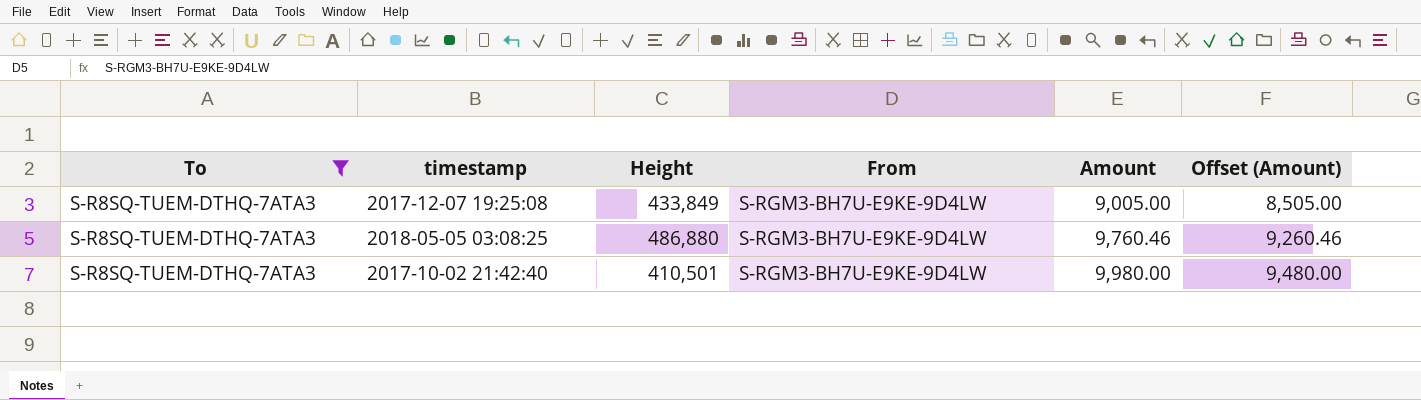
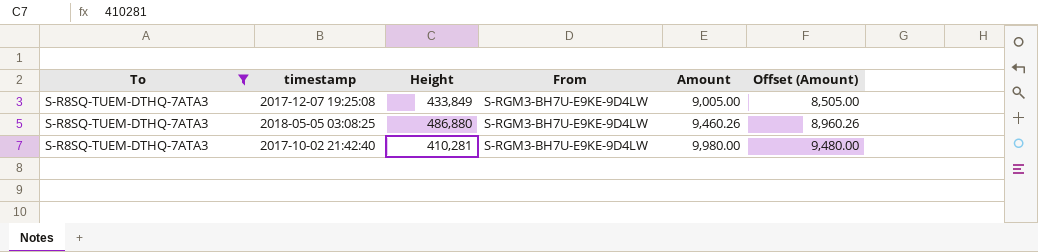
2018-05-05 03:08:25 | Amount: 9,760.46 -> 9,460.26
2018-05-05 03:08:25 | Offset (Amount): 9,260.46 -> 8,960.26
2017-10-02 21:42:40 | Height: 410,501 -> 410,281

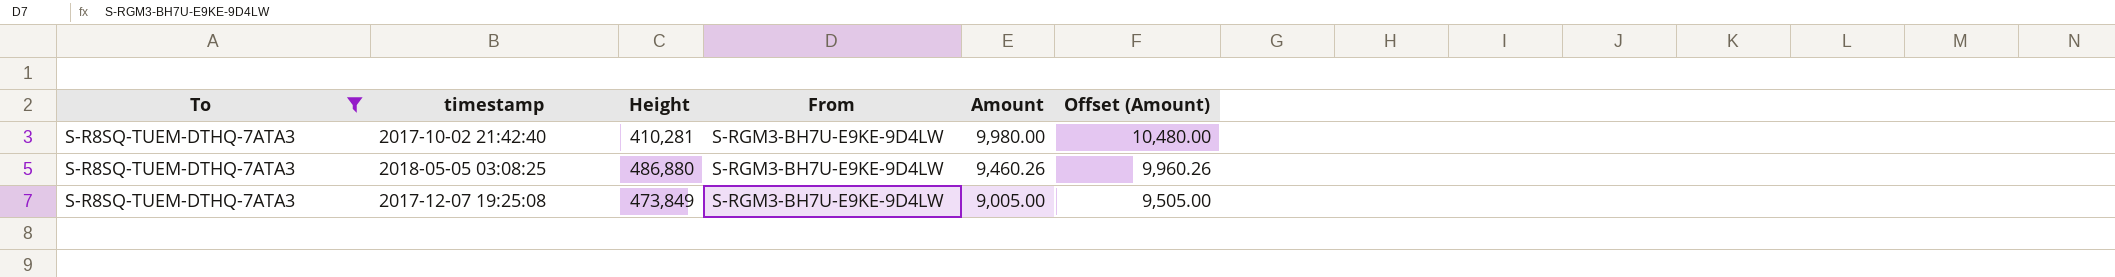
row order: Amount ascending -> Amount descending
column Offset (Amount) | formula: [Amount] - 500 -> [Amount] + 500
2017-12-07 19:25:08 | Height: 433,849 -> 473,849

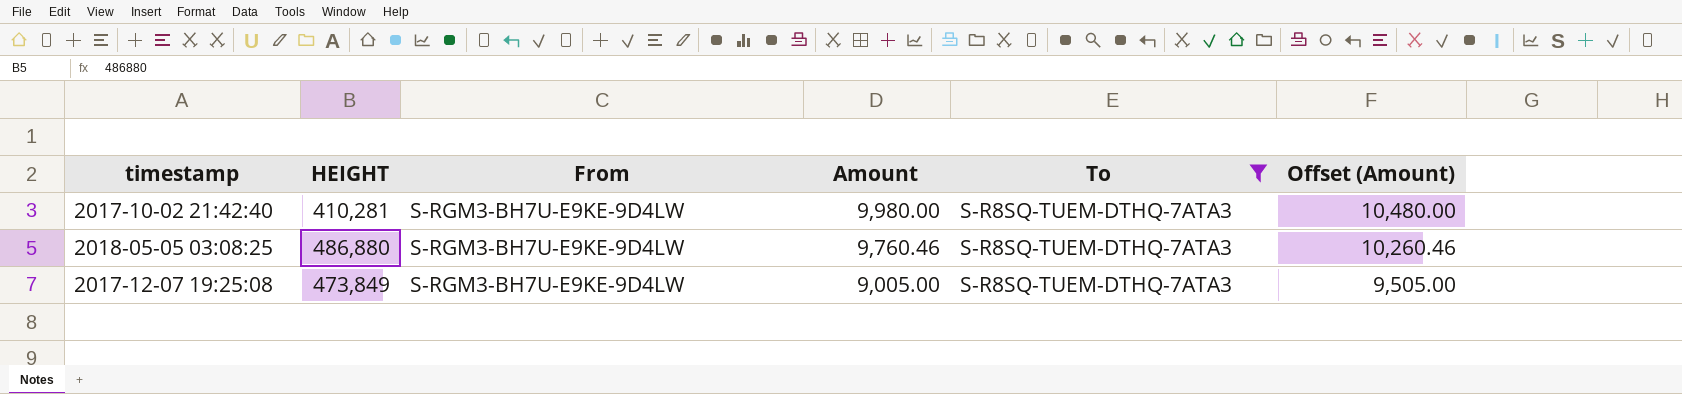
column name: Height -> HEIGHT
column To | position: 1 -> 5
2018-05-05 03:08:25 | Amount: 9,460.26 -> 9,760.46
2018-05-05 03:08:25 | Offset (Amount): 9,960.26 -> 10,260.46

